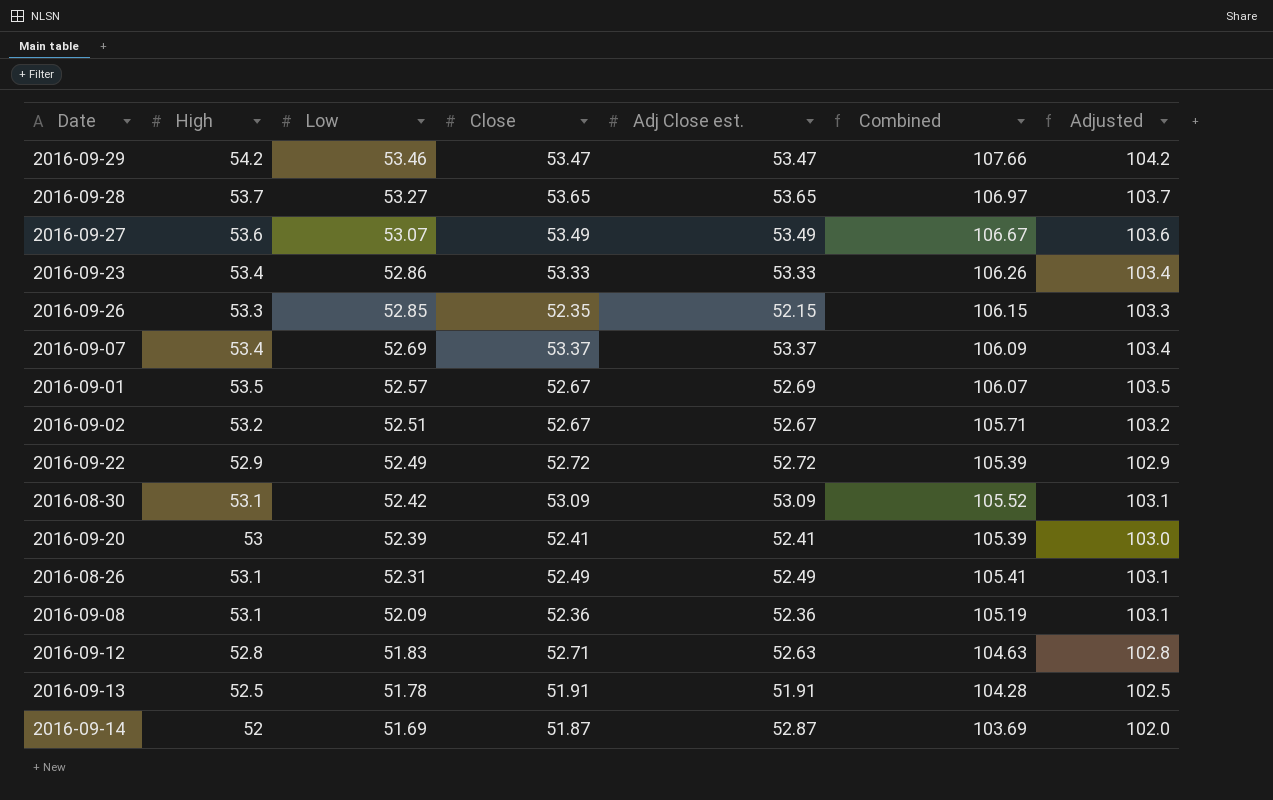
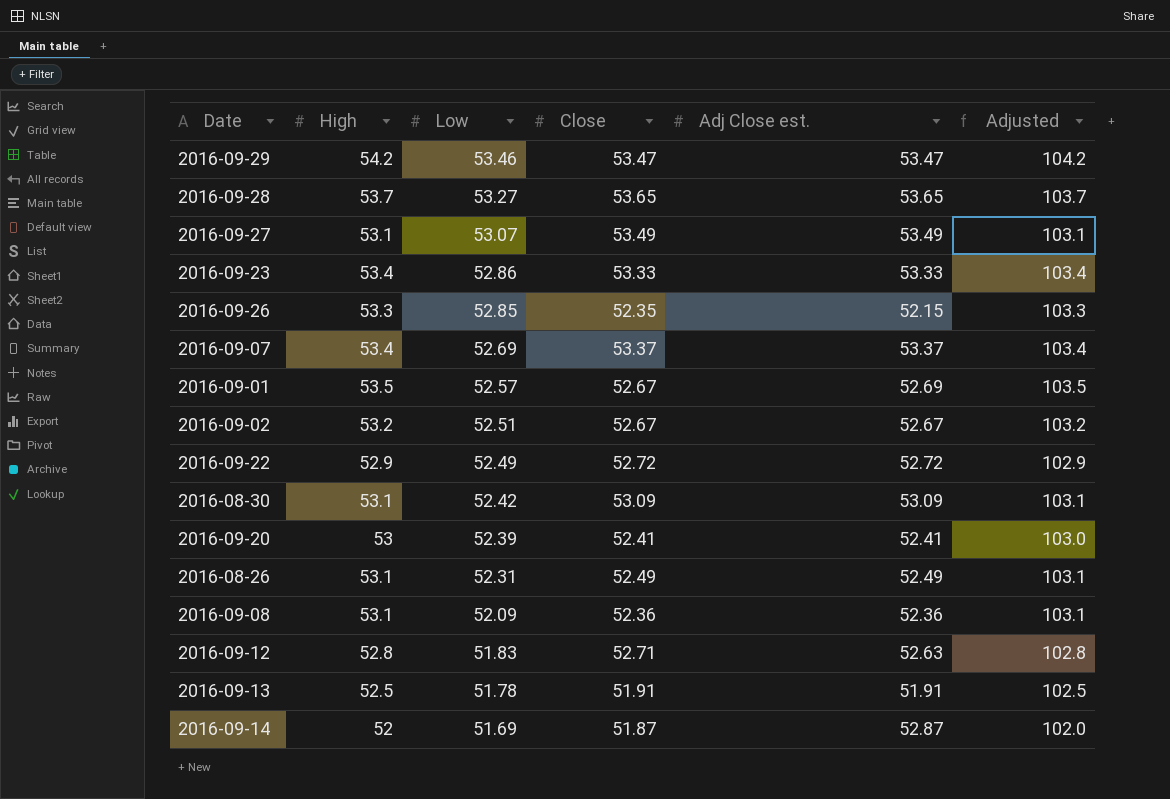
column Combined | formula: [High] + [Low] -> none
2016-09-27 | High: 53.6 -> 53.1
2016-09-27 | Adjusted: 103.6 -> 103.1

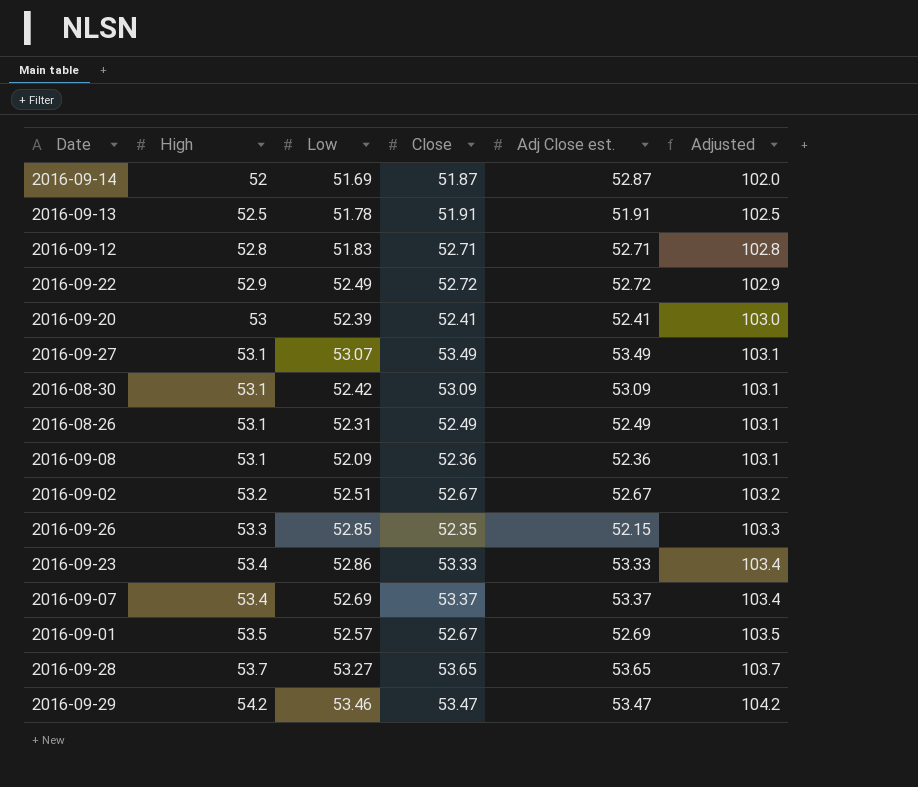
row order: Low descending -> High ascending
2016-09-12 | Adj Close est.: 52.63 -> 52.71

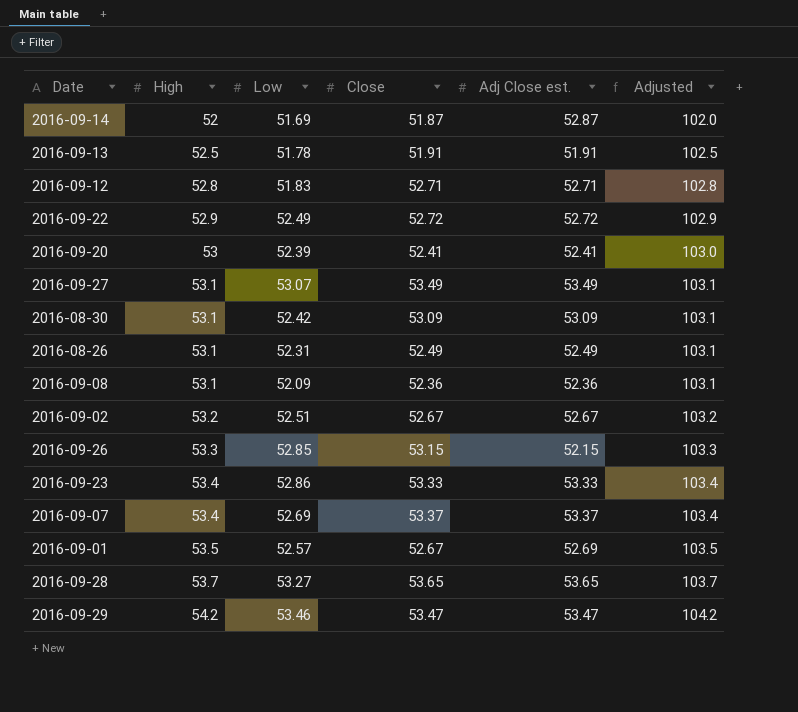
2016-09-26 | Close: 52.35 -> 53.15

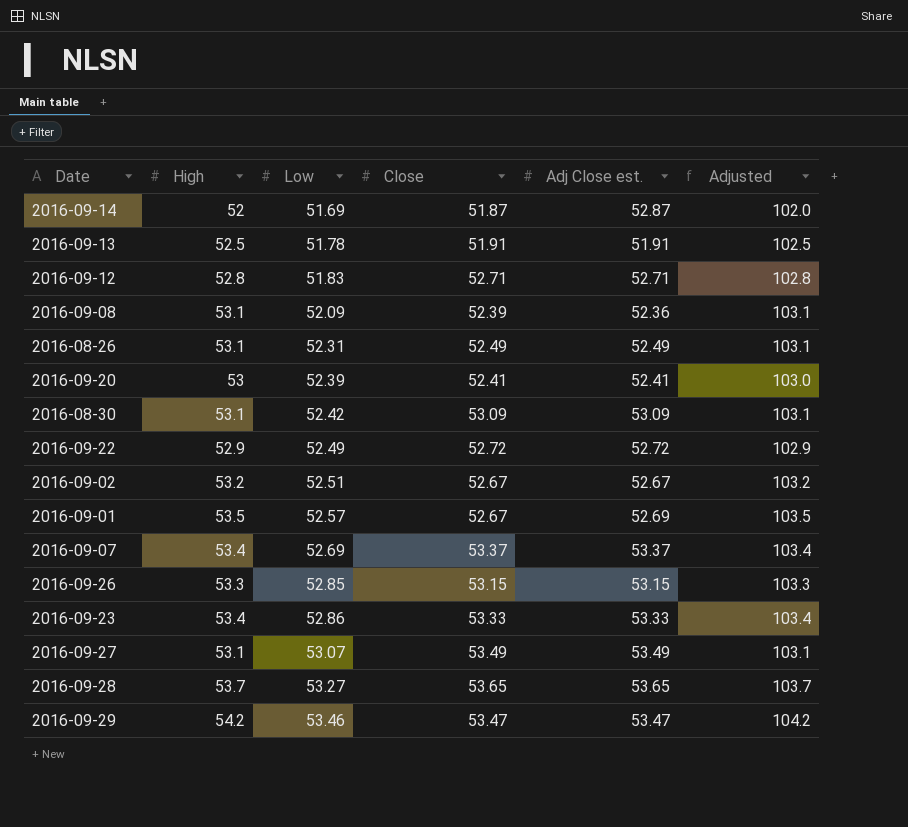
row order: High ascending -> Low ascending
2016-09-08 | Close: 52.36 -> 52.39
2016-09-26 | Adj Close est.: 52.15 -> 53.15

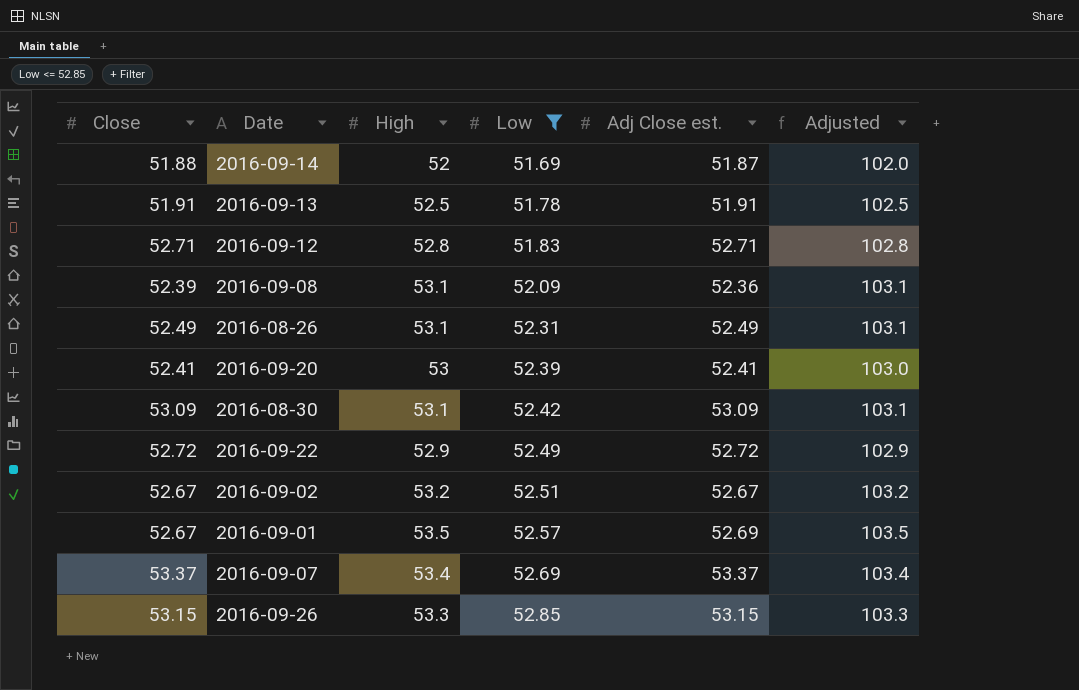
filter: none -> Low <= 52.85
column Close | position: 4 -> 1
2016-09-14 | Close: 51.87 -> 51.88
2016-09-14 | Adj Close est.: 52.87 -> 51.87

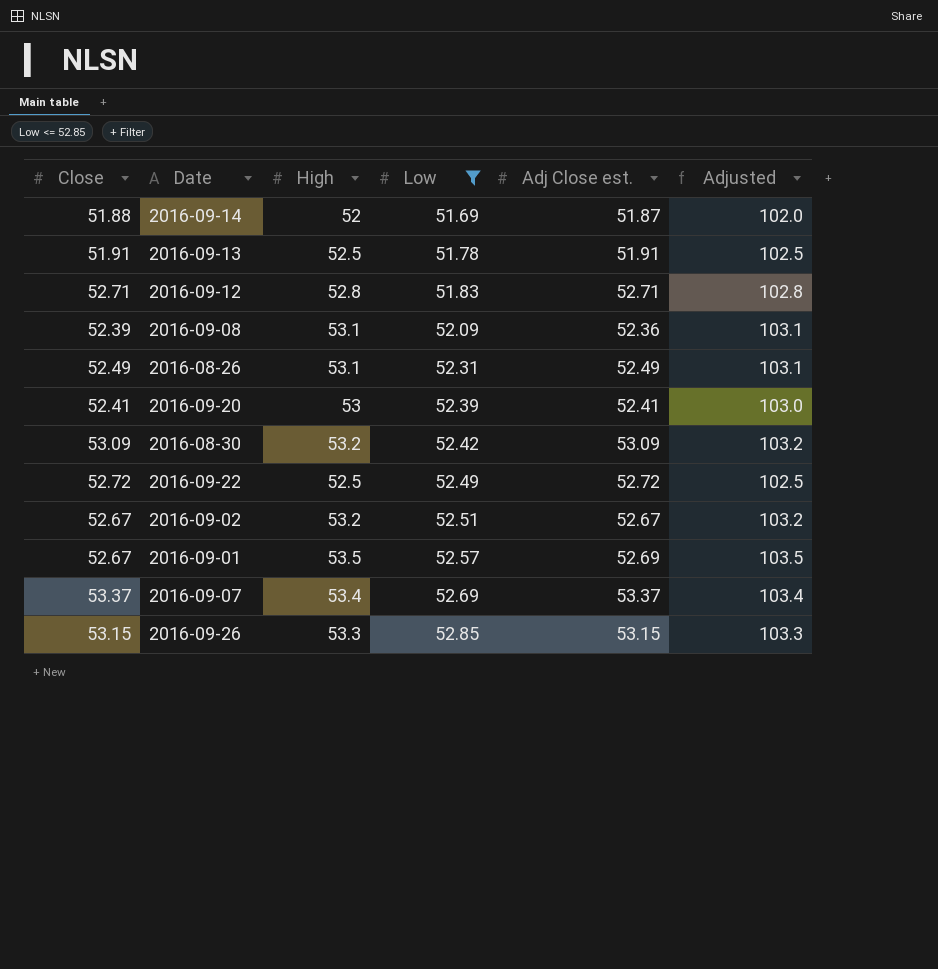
2016-08-30 | High: 53.1 -> 53.2
2016-08-30 | Adjusted: 103.1 -> 103.2
2016-09-22 | High: 52.9 -> 52.5
2016-09-22 | Adjusted: 102.9 -> 102.5

